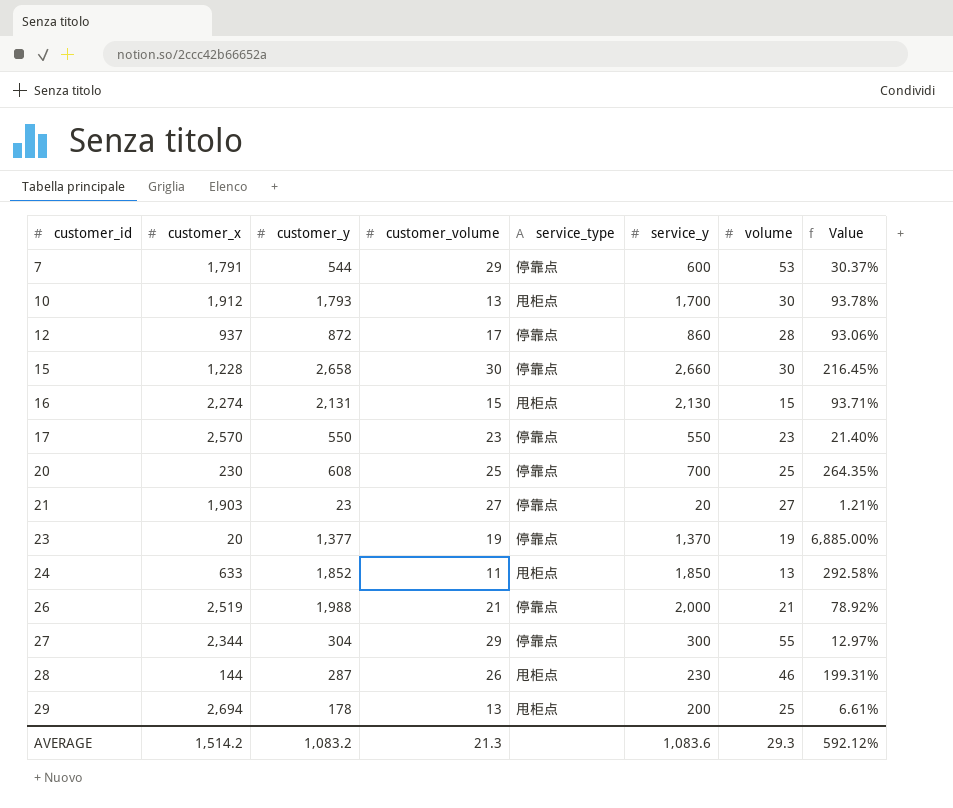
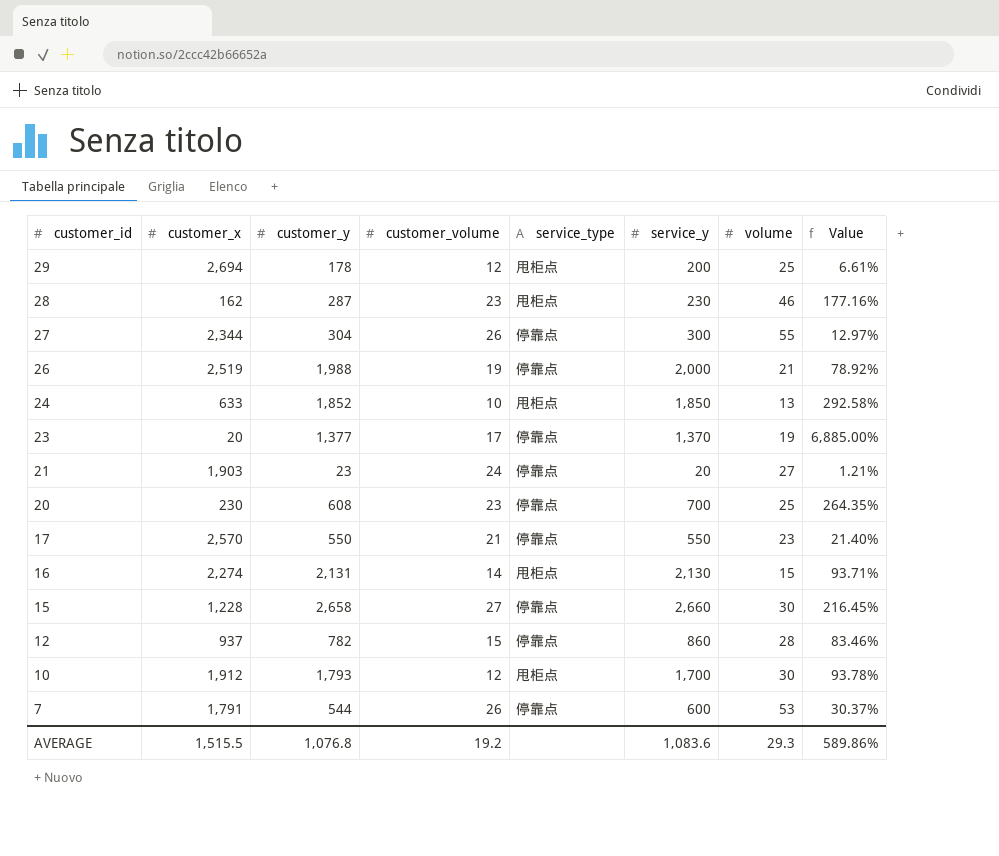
row order: customer_id ascending -> customer_id descending
29 | customer_volume: 13 -> 12
28 | customer_x: 144 -> 162
28 | customer_volume: 26 -> 23
28 | Value: 199.31% -> 177.16%
27 | customer_volume: 29 -> 26
26 | customer_volume: 21 -> 19
24 | customer_volume: 11 -> 10
23 | customer_volume: 19 -> 17
21 | customer_volume: 27 -> 24
20 | customer_volume: 25 -> 23
17 | customer_volume: 23 -> 21
16 | customer_volume: 15 -> 14
15 | customer_volume: 30 -> 27
12 | customer_y: 872 -> 782
12 | customer_volume: 17 -> 15
12 | Value: 93.06% -> 83.46%
10 | customer_volume: 13 -> 12
7 | customer_volume: 29 -> 26
AVERAGE | customer_x: 1,514.2 -> 1,515.5
AVERAGE | customer_y: 1,083.2 -> 1,076.8
AVERAGE | customer_volume: 21.3 -> 19.2
AVERAGE | Value: 592.12% -> 589.86%

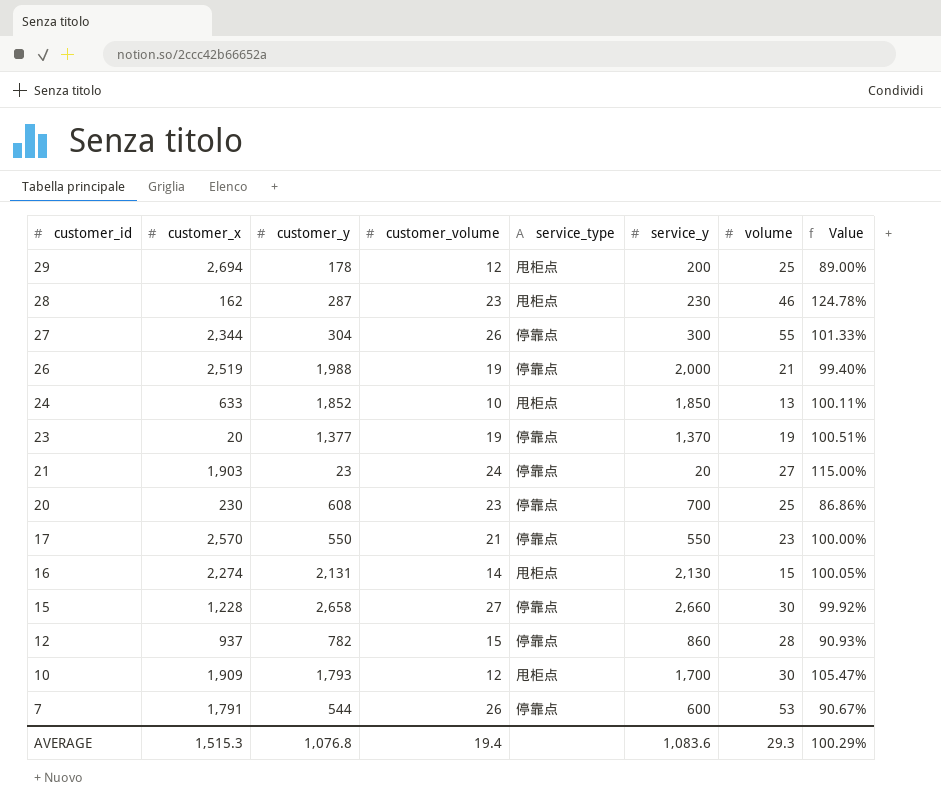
column Value | formula: [customer_y] / [customer_x] -> [customer_y] / [service_y]
23 | customer_volume: 17 -> 19
10 | customer_x: 1,912 -> 1,909
AVERAGE | customer_x: 1,515.5 -> 1,515.3
AVERAGE | customer_volume: 19.2 -> 19.4
AVERAGE | Value: 589.86% -> 100.29%

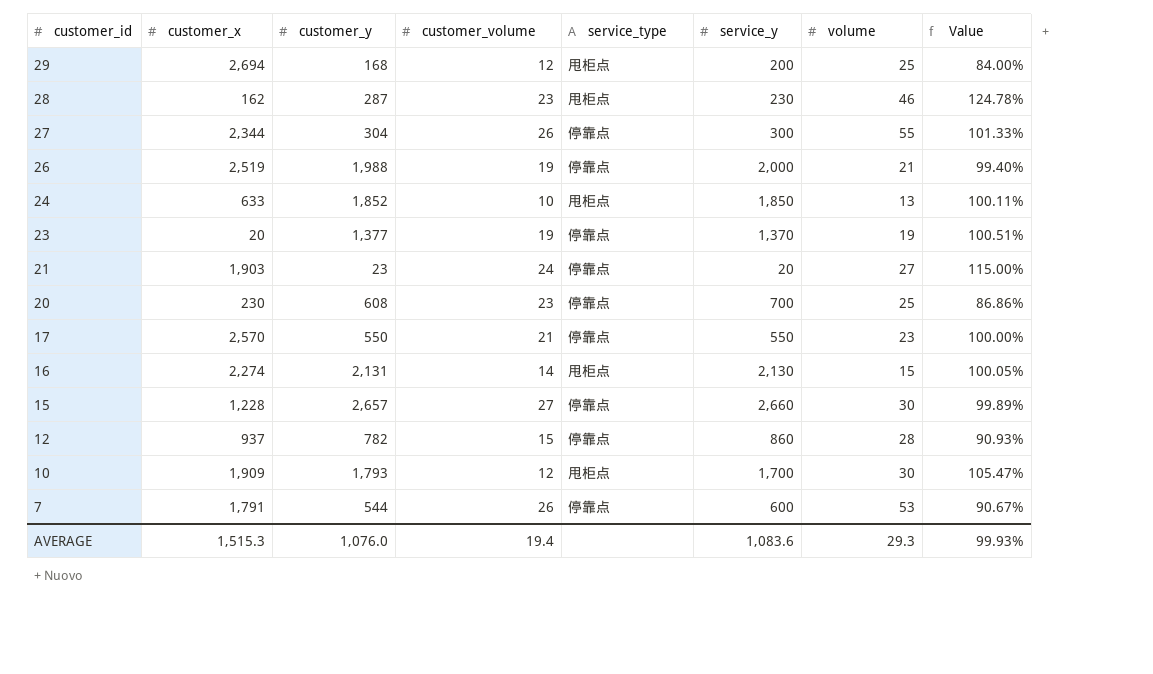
29 | customer_y: 178 -> 168
29 | Value: 89.00% -> 84.00%
15 | customer_y: 2,658 -> 2,657
15 | Value: 99.92% -> 99.89%
AVERAGE | customer_y: 1,076.8 -> 1,076.0
AVERAGE | Value: 100.29% -> 99.93%

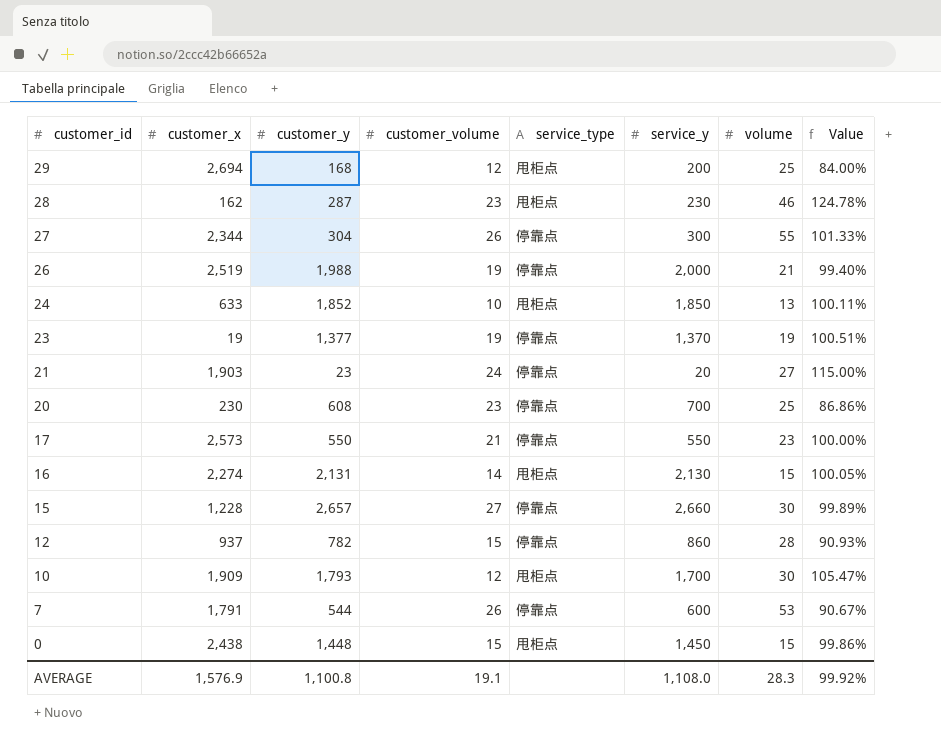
23 | customer_x: 20 -> 19
17 | customer_x: 2,570 -> 2,573
row 0: none -> 2,438 | 1,448 | 15 | 甩柜点 | 1,450 | 15 | 99.86%
AVERAGE | customer_x: 1,515.3 -> 1,576.9
AVERAGE | customer_y: 1,076.0 -> 1,100.8
AVERAGE | customer_volume: 19.4 -> 19.1
AVERAGE | service_y: 1,083.6 -> 1,108.0
AVERAGE | volume: 29.3 -> 28.3
AVERAGE | Value: 99.93% -> 99.92%

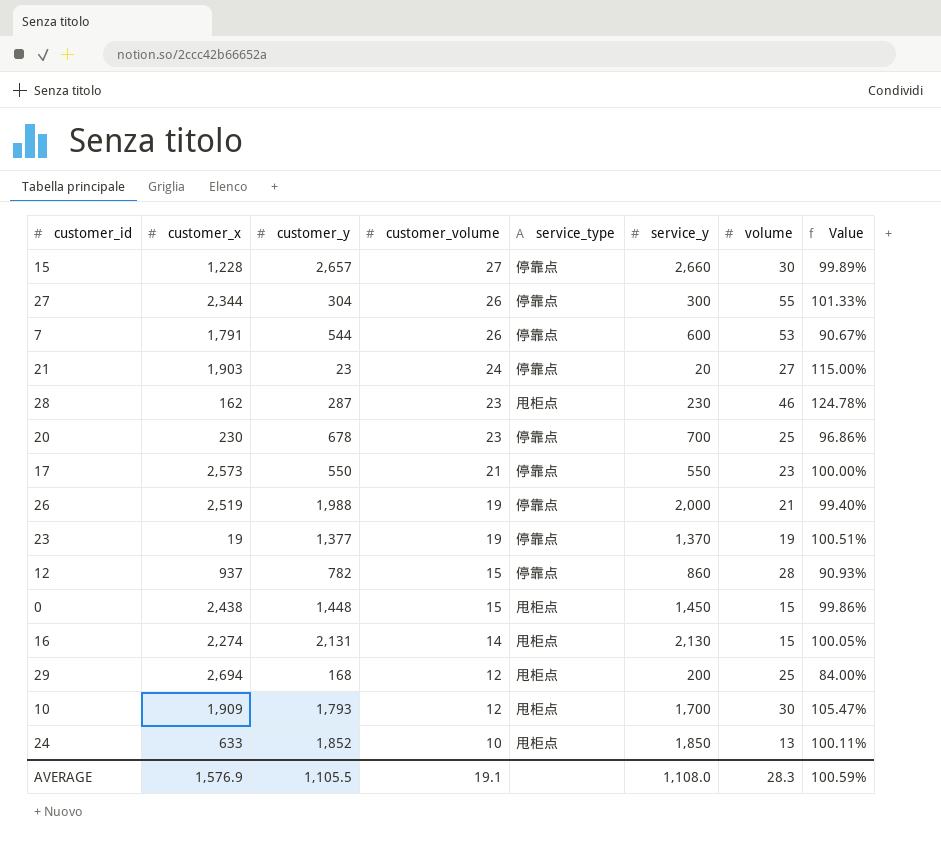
row order: customer_id descending -> customer_volume descending
20 | customer_y: 608 -> 678
20 | Value: 86.86% -> 96.86%
AVERAGE | customer_y: 1,100.8 -> 1,105.5
AVERAGE | Value: 99.92% -> 100.59%

